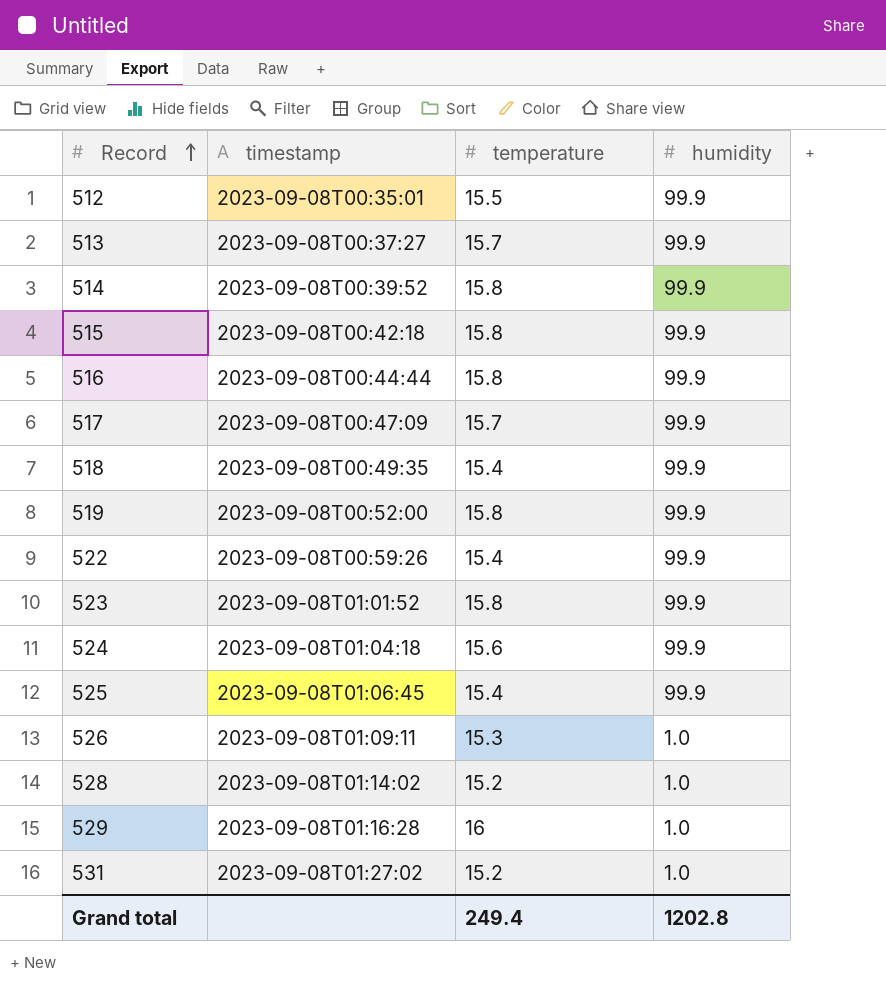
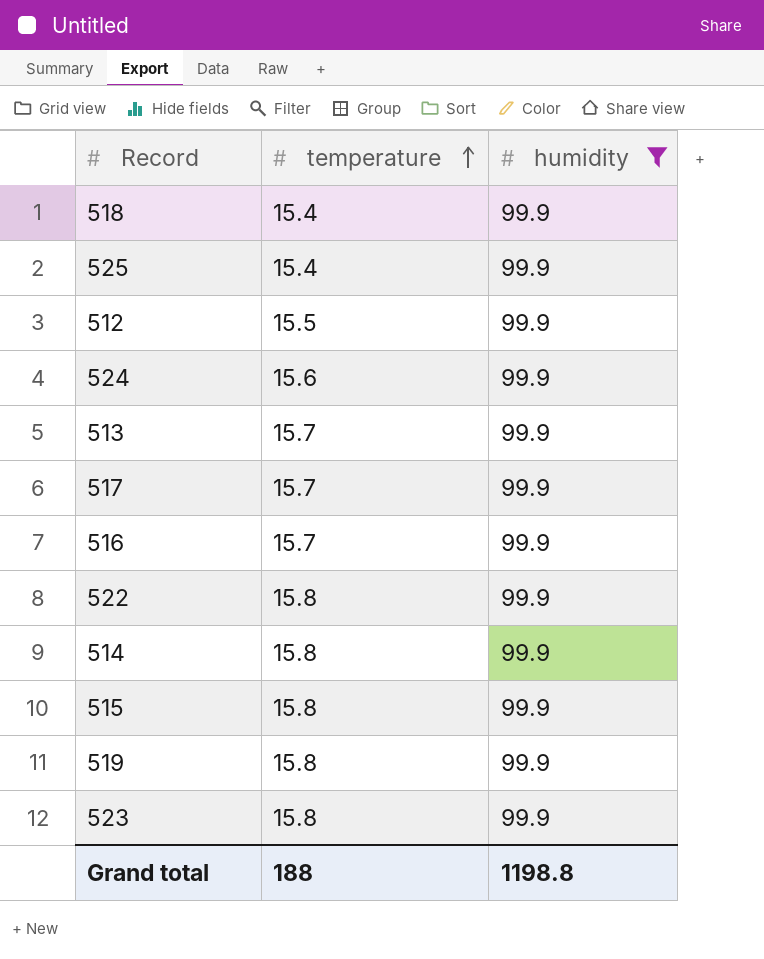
filter: none -> humidity = 99.9
row order: Record ascending -> temperature ascending
column timestamp | position: 2 -> none
516 | temperature: 15.8 -> 15.7
522 | temperature: 15.4 -> 15.8
Grand total | temperature: 249.4 -> 188
Grand total | humidity: 1202.8 -> 1198.8

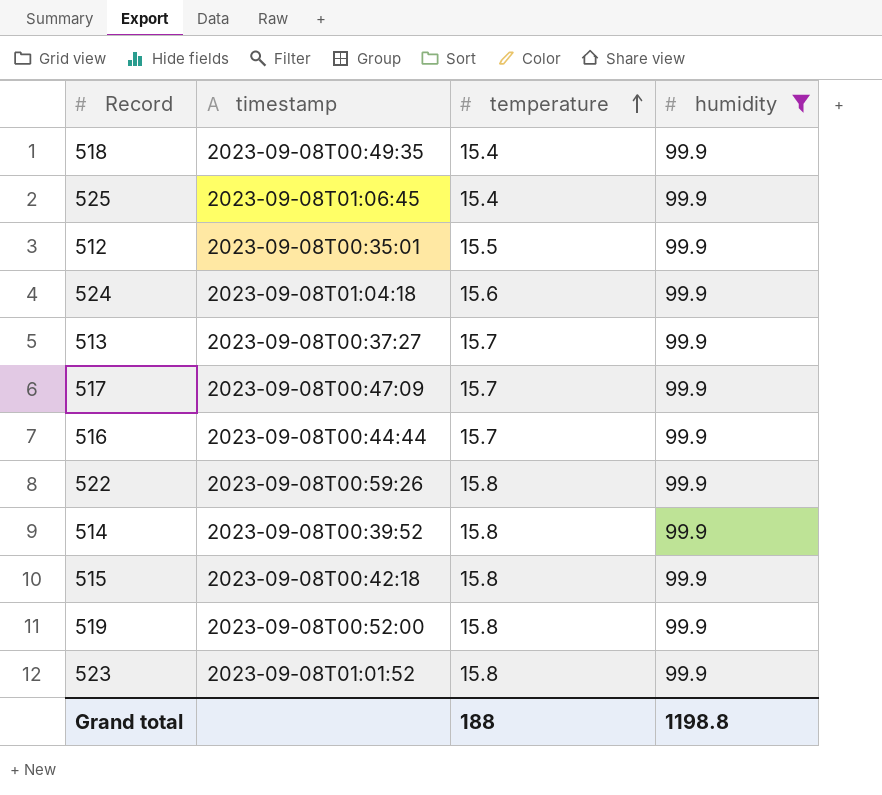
column timestamp | position: none -> 2

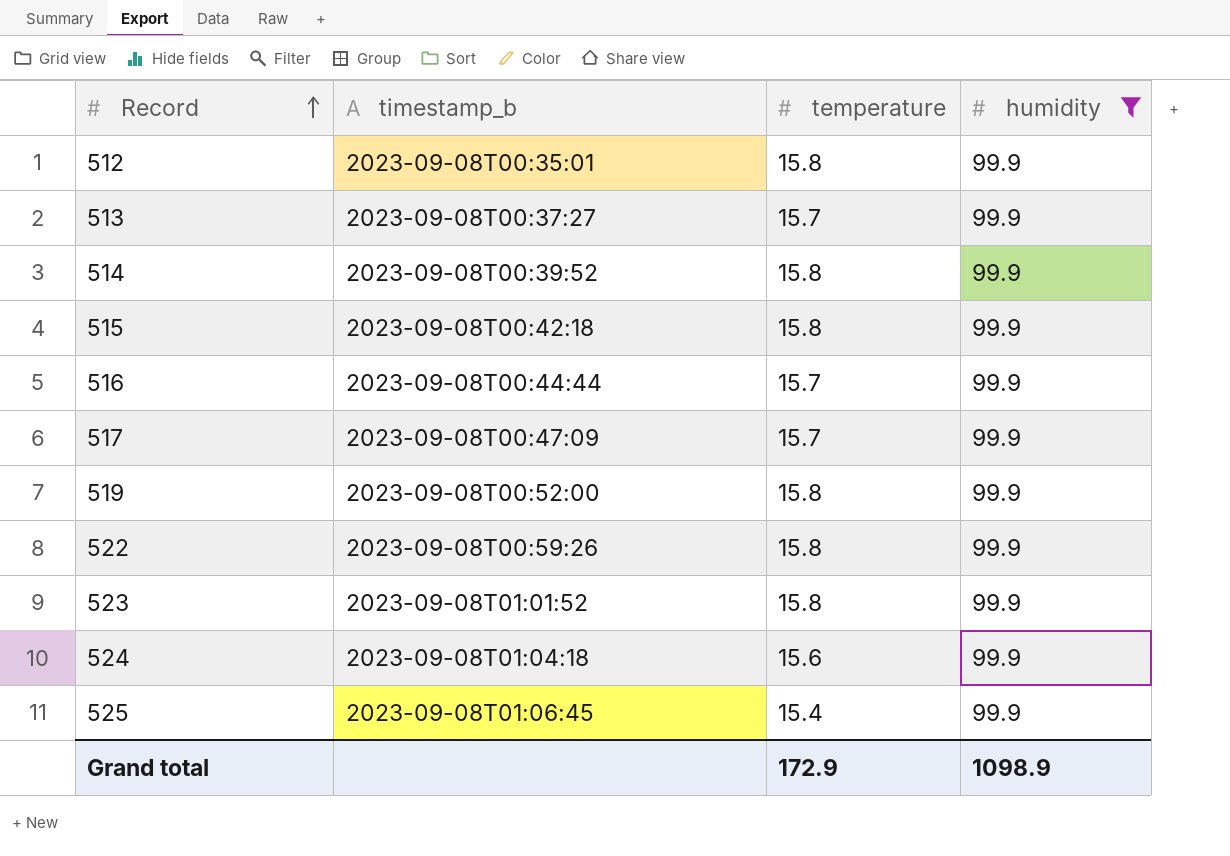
row order: temperature ascending -> Record ascending
column name: timestamp -> timestamp_b
row 518: 2023-09-08T00:49:35 | 15.4 | 99.9 -> none
512 | temperature: 15.5 -> 15.8
Grand total | temperature: 188 -> 172.9
Grand total | humidity: 1198.8 -> 1098.9

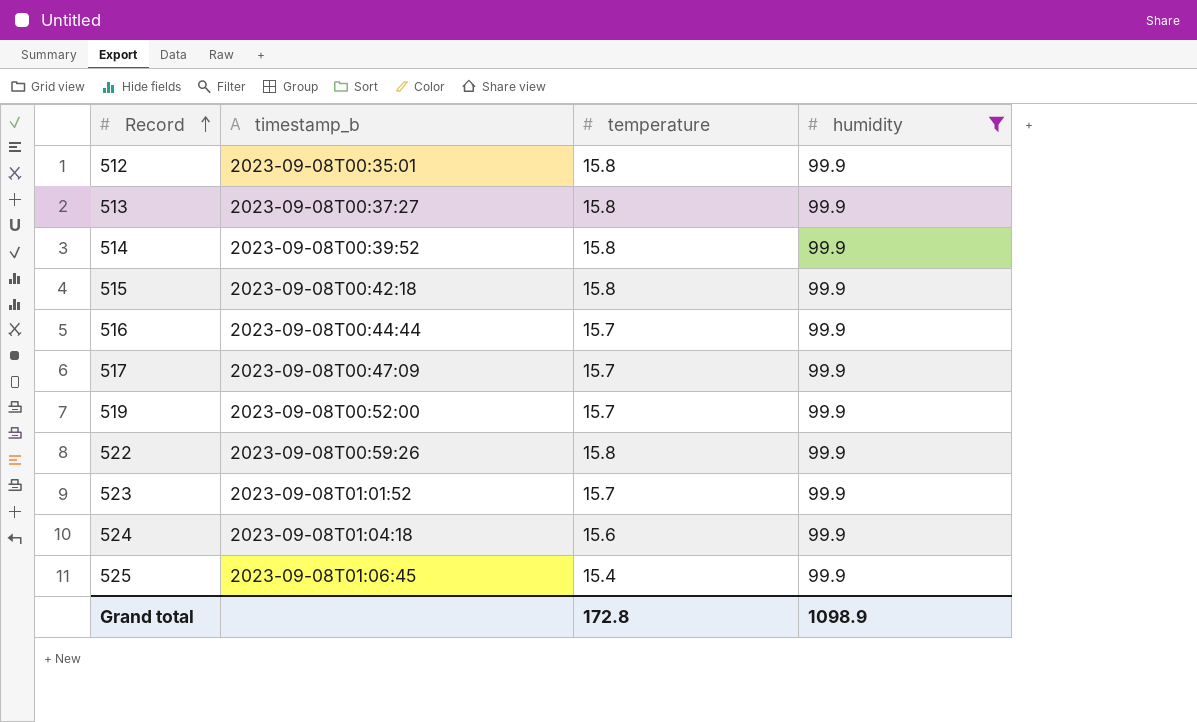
513 | temperature: 15.7 -> 15.8
519 | temperature: 15.8 -> 15.7
523 | temperature: 15.8 -> 15.7
Grand total | temperature: 172.9 -> 172.8

